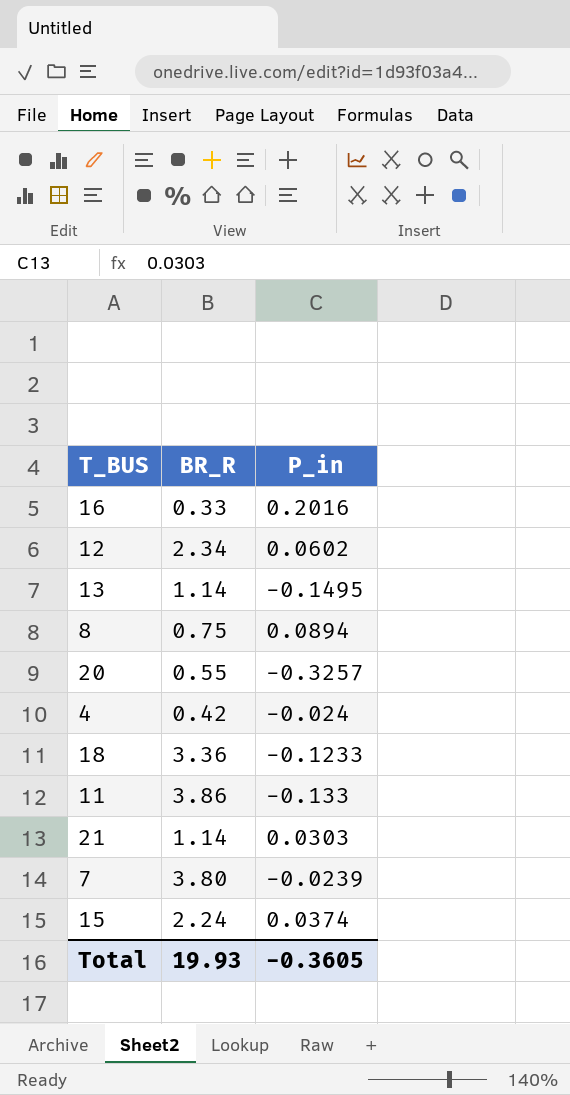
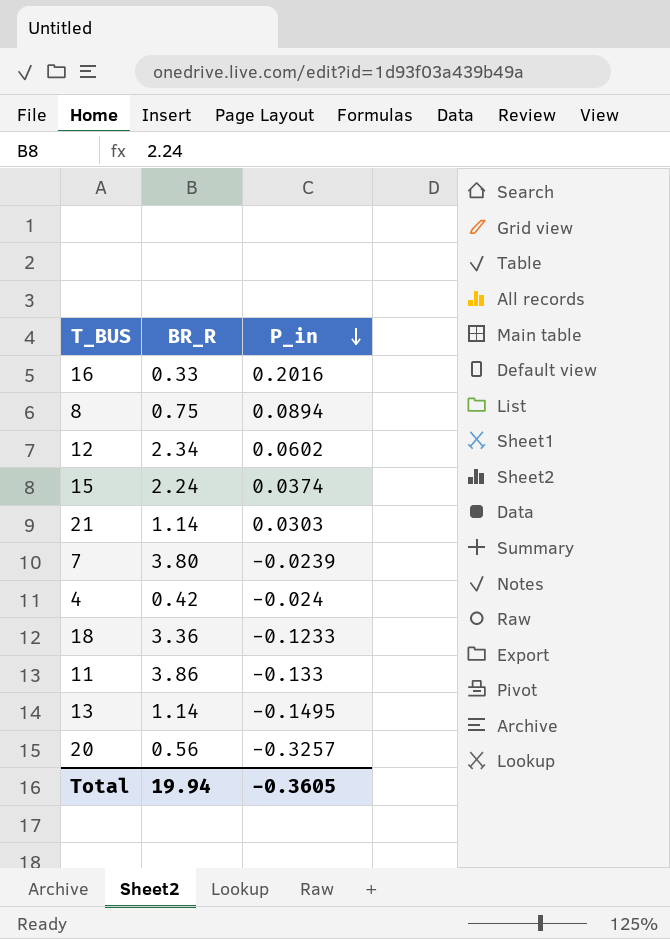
row order: none -> P_in descending
20 | BR_R: 0.55 -> 0.56
Total | BR_R: 19.93 -> 19.94

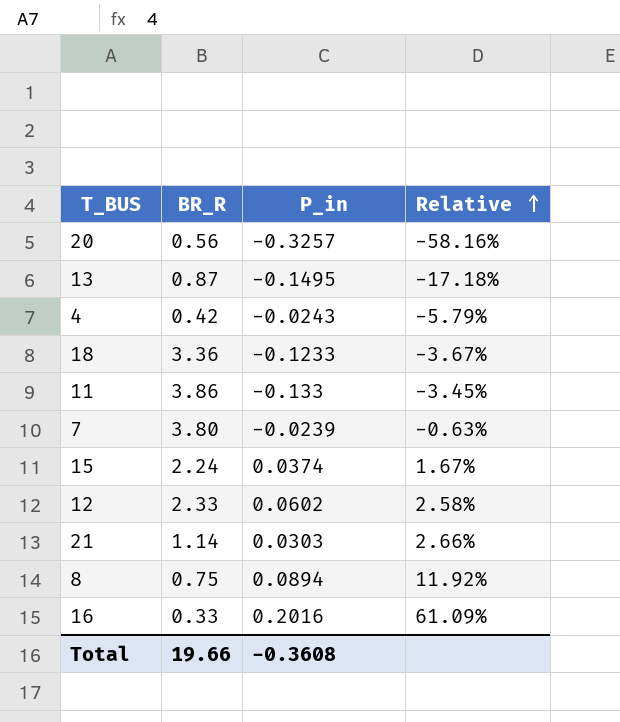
row order: P_in descending -> Relative ascending
column Relative | formula: none -> [P_in] / [BR_R]
13 | BR_R: 1.14 -> 0.87
4 | P_in: -0.024 -> -0.0243
12 | BR_R: 2.34 -> 2.33
Total | BR_R: 19.94 -> 19.66
Total | P_in: -0.3605 -> -0.3608

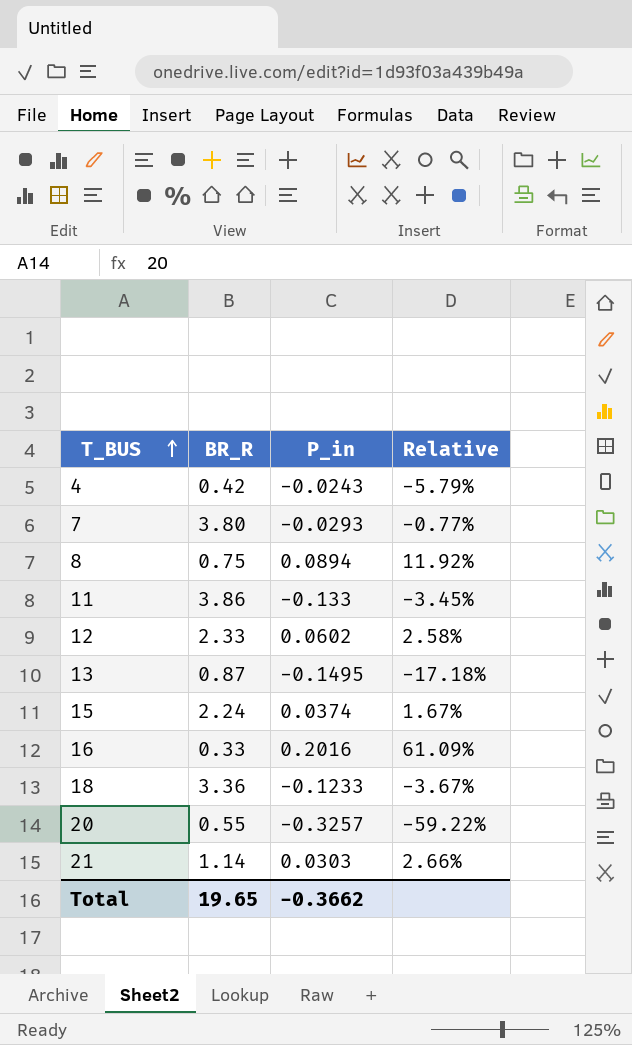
row order: Relative ascending -> T_BUS ascending
7 | P_in: -0.0239 -> -0.0293
7 | Relative: -0.63% -> -0.77%
20 | BR_R: 0.56 -> 0.55
20 | Relative: -58.16% -> -59.22%
Total | BR_R: 19.66 -> 19.65
Total | P_in: -0.3608 -> -0.3662

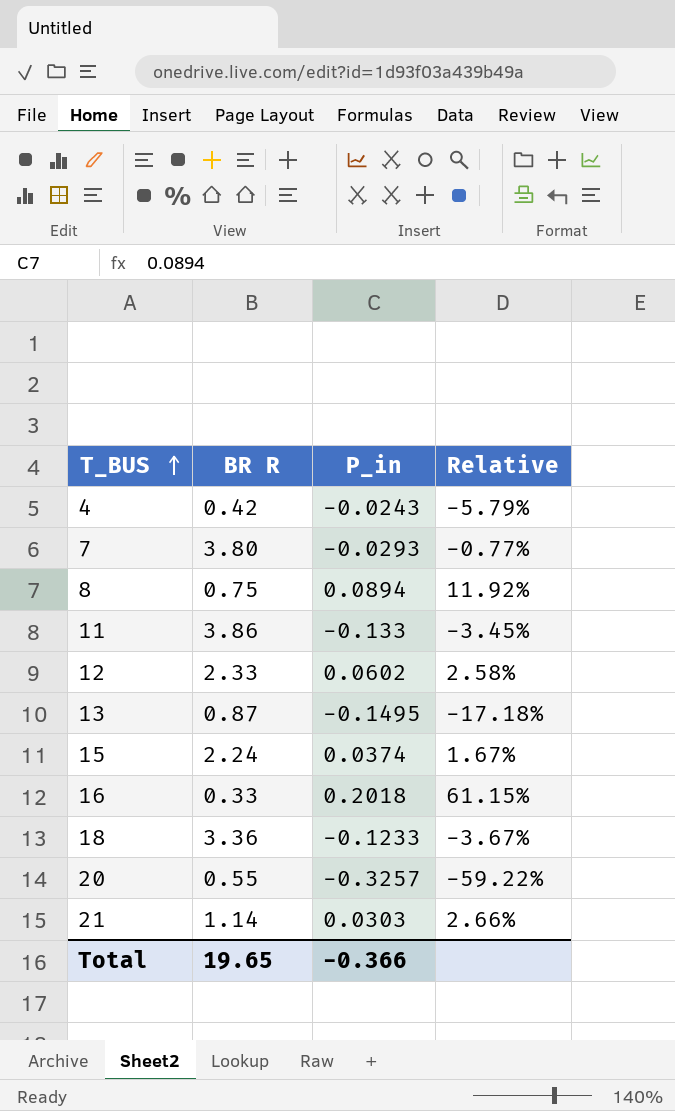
column name: BR_R -> BR R
16 | P_in: 0.2016 -> 0.2018
16 | Relative: 61.09% -> 61.15%
Total | P_in: -0.3662 -> -0.366

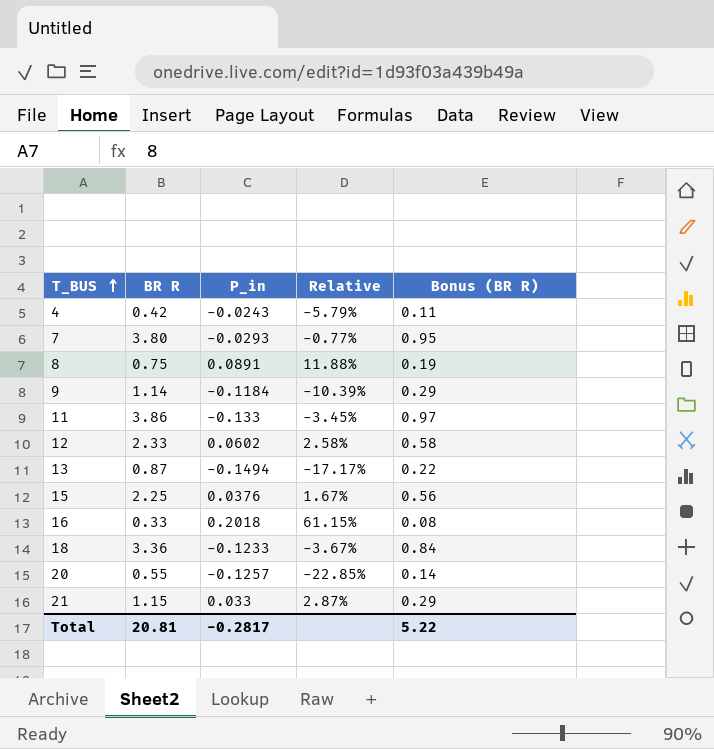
column Bonus (BR R) | formula: none -> [BR R] * 0.25
8 | P_in: 0.0894 -> 0.0891
8 | Relative: 11.92% -> 11.88%
row 9: none -> 1.14 | -0.1184 | -10.39% | 0.29
13 | P_in: -0.1495 -> -0.1494
13 | Relative: -17.18% -> -17.17%
15 | BR R: 2.24 -> 2.25
15 | P_in: 0.0374 -> 0.0376
20 | P_in: -0.3257 -> -0.1257
20 | Relative: -59.22% -> -22.85%
21 | BR R: 1.14 -> 1.15
21 | P_in: 0.0303 -> 0.033
21 | Relative: 2.66% -> 2.87%
Total | BR R: 19.65 -> 20.81
Total | P_in: -0.366 -> -0.2817

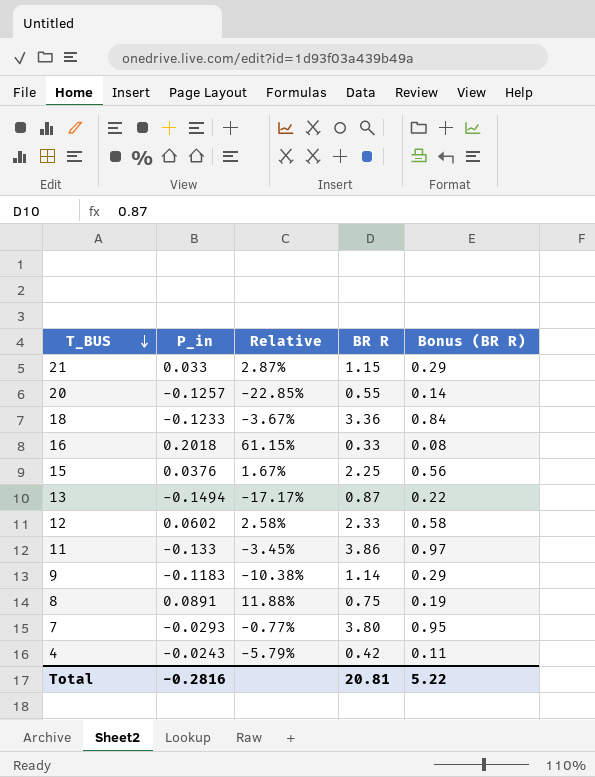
row order: T_BUS ascending -> T_BUS descending
column BR R | position: 2 -> 4
9 | P_in: -0.1184 -> -0.1183
9 | Relative: -10.39% -> -10.38%
Total | P_in: -0.2817 -> -0.2816

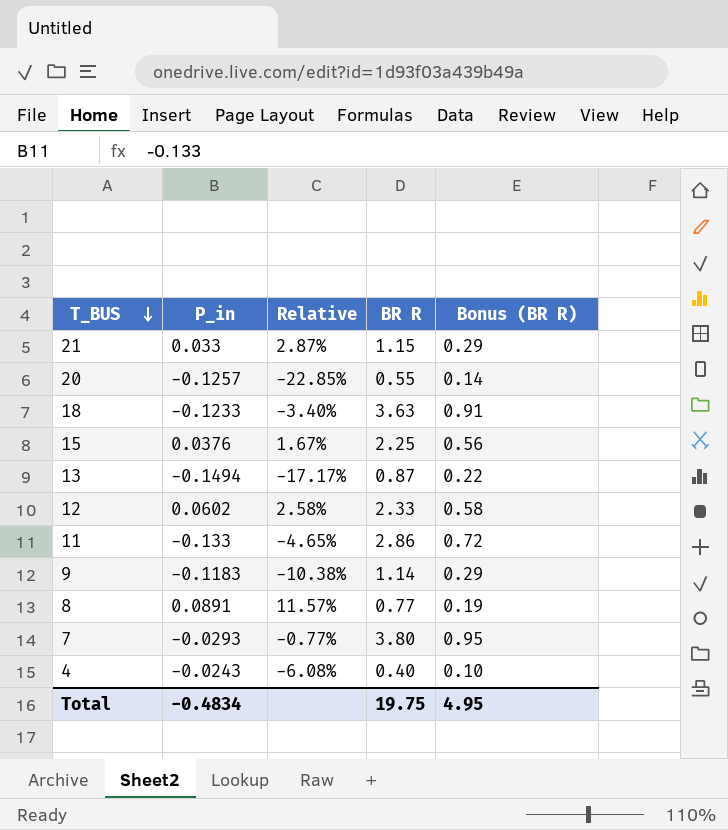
row 16: 0.2018 | 61.15% | 0.33 | 0.08 -> none
18 | Relative: -3.67% -> -3.40%
18 | BR R: 3.36 -> 3.63
18 | Bonus (BR R): 0.84 -> 0.91
11 | Relative: -3.45% -> -4.65%
11 | BR R: 3.86 -> 2.86
11 | Bonus (BR R): 0.97 -> 0.72
8 | Relative: 11.88% -> 11.57%
8 | BR R: 0.75 -> 0.77
4 | Relative: -5.79% -> -6.08%
4 | BR R: 0.42 -> 0.40
4 | Bonus (BR R): 0.11 -> 0.10
Total | P_in: -0.2816 -> -0.4834
Total | BR R: 20.81 -> 19.75
Total | Bonus (BR R): 5.22 -> 4.95

